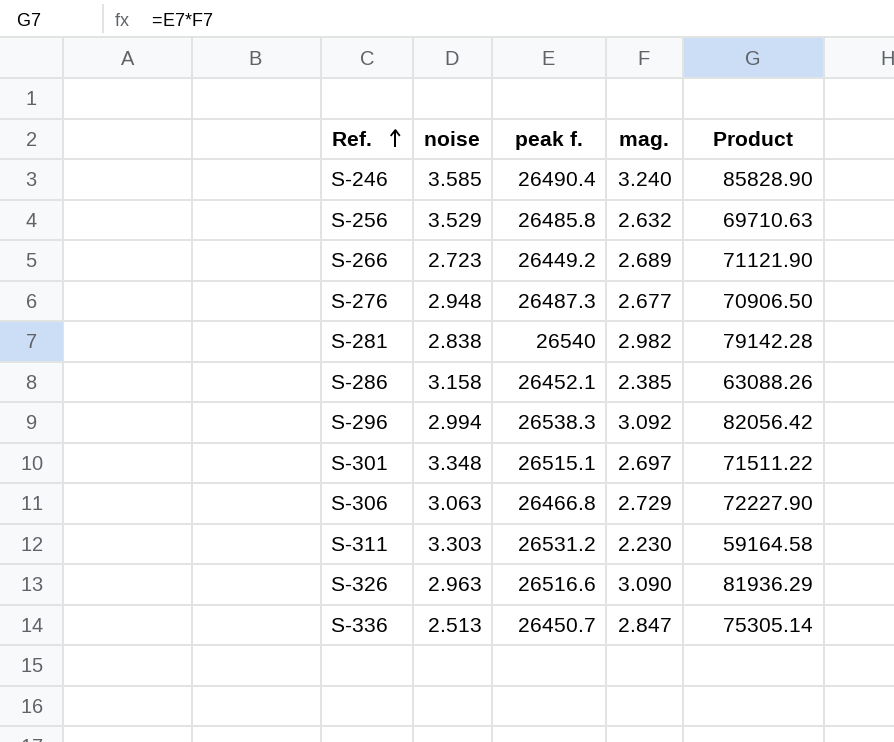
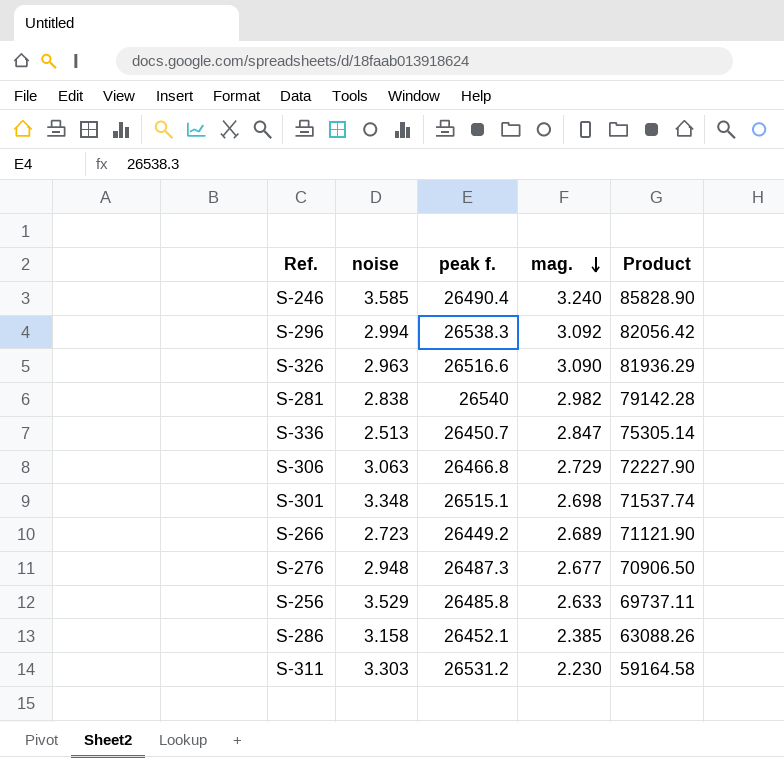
row order: Ref. ascending -> mag. descending
S-301 | mag.: 2.697 -> 2.698
S-301 | Product: 71511.22 -> 71537.74
S-256 | mag.: 2.632 -> 2.633
S-256 | Product: 69710.63 -> 69737.11

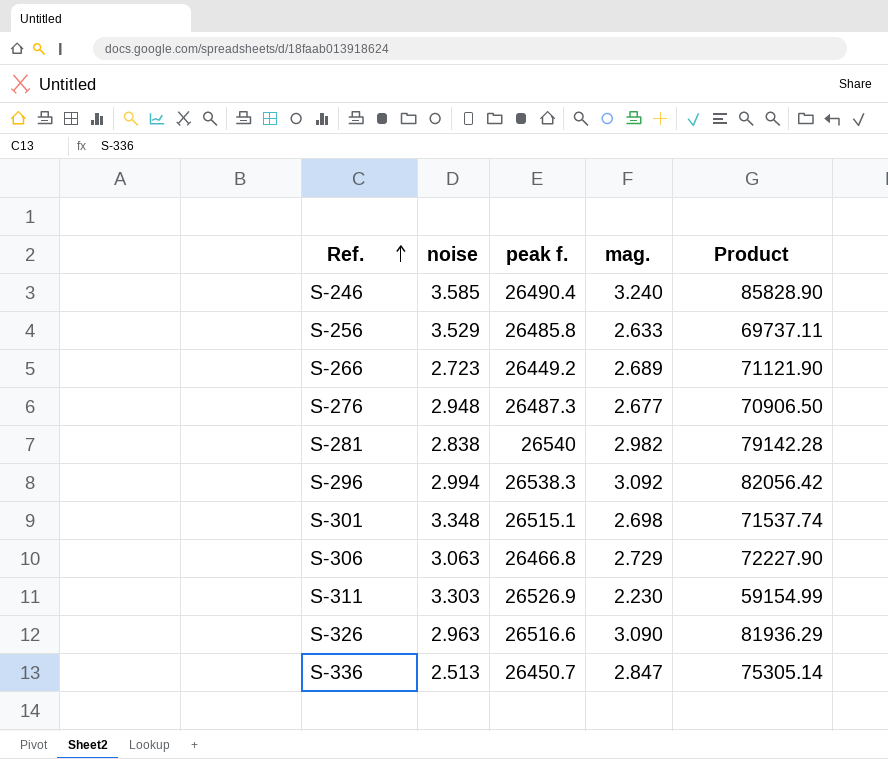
row order: mag. descending -> Ref. ascending
row S-286: 3.158 | 26452.1 | 2.385 | 63088.26 -> none
S-311 | peak f.: 26531.2 -> 26526.9
S-311 | Product: 59164.58 -> 59154.99

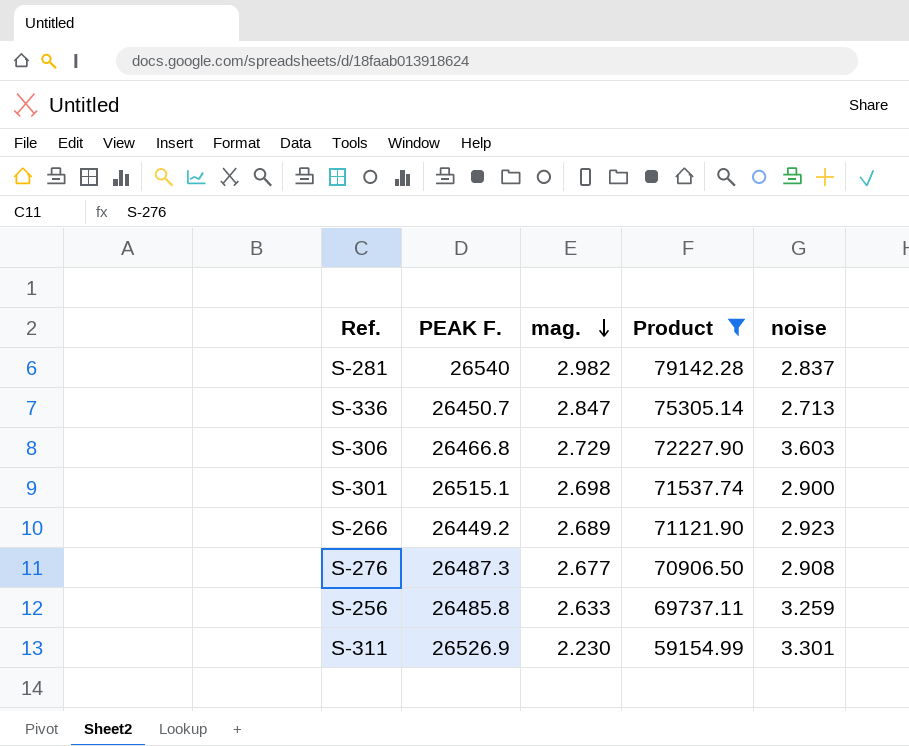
filter: none -> Product <= 79142.28
row order: Ref. ascending -> mag. descending
column name: peak f. -> PEAK F.
column noise | position: 2 -> 5
S-281 | noise: 2.838 -> 2.837
S-336 | noise: 2.513 -> 2.713
S-306 | noise: 3.063 -> 3.603
S-301 | noise: 3.348 -> 2.900
S-266 | noise: 2.723 -> 2.923
S-276 | noise: 2.948 -> 2.908
S-256 | noise: 3.529 -> 3.259
S-311 | noise: 3.303 -> 3.301

